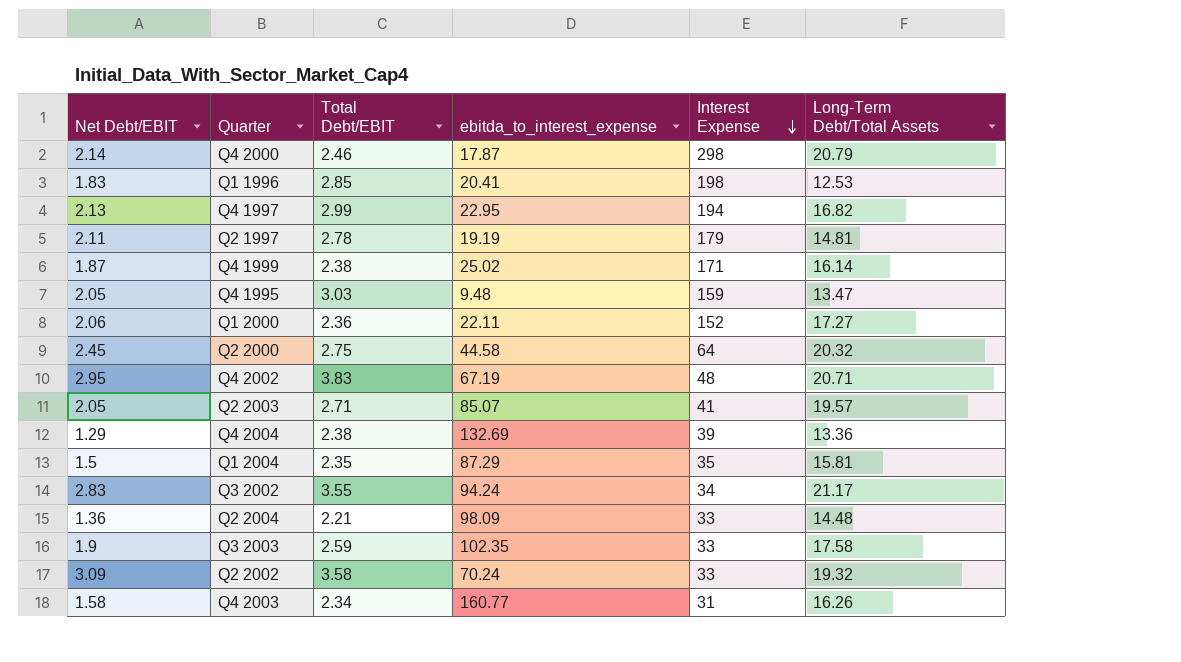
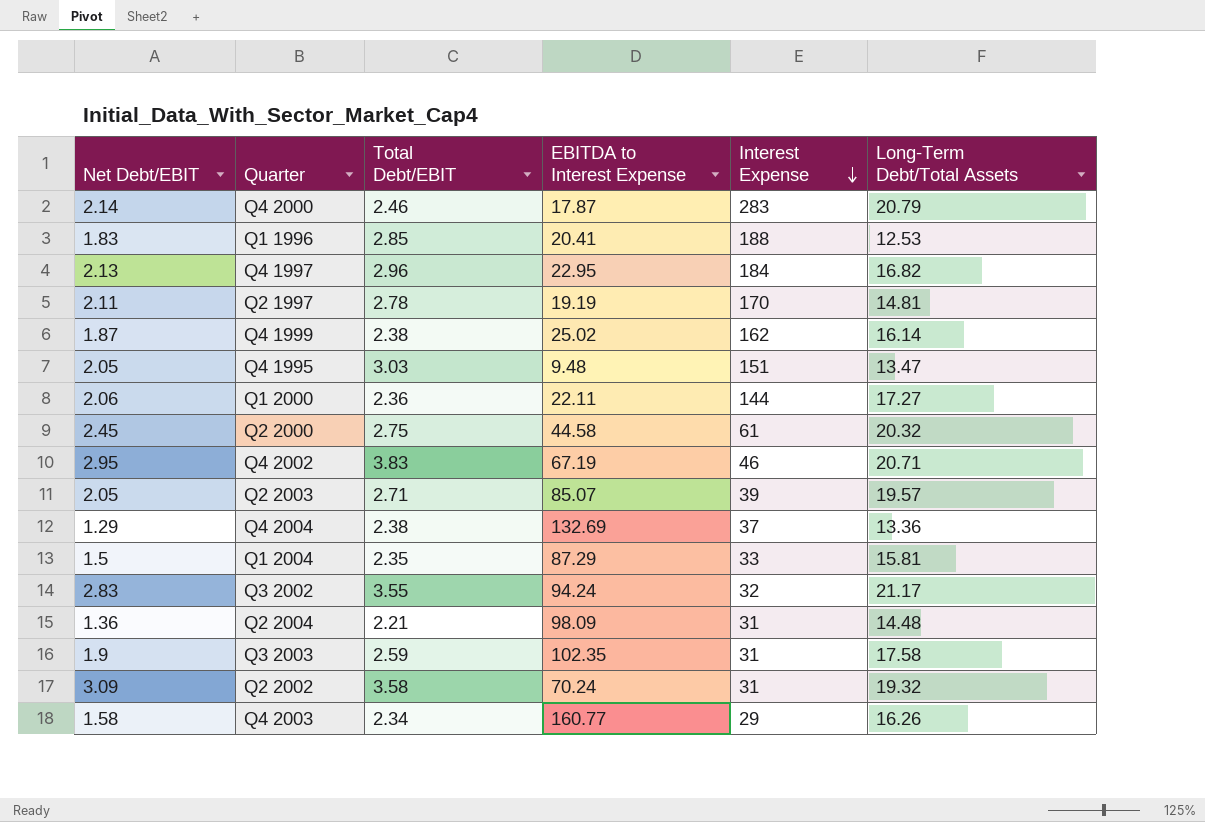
column name: ebitda_to_interest_expense -> EBITDA to Interest Expense
Q4 2000 | Interest Expense: 298 -> 283
Q1 1996 | Interest Expense: 198 -> 188
Q4 1997 | Total Debt/EBIT: 2.99 -> 2.96
Q4 1997 | Interest Expense: 194 -> 184
Q2 1997 | Interest Expense: 179 -> 170
Q4 1999 | Interest Expense: 171 -> 162
Q4 1995 | Interest Expense: 159 -> 151
Q1 2000 | Interest Expense: 152 -> 144
Q2 2000 | Interest Expense: 64 -> 61
Q4 2002 | Interest Expense: 48 -> 46
Q2 2003 | Interest Expense: 41 -> 39
Q4 2004 | Interest Expense: 39 -> 37
Q1 2004 | Interest Expense: 35 -> 33
Q3 2002 | Interest Expense: 34 -> 32
Q2 2004 | Interest Expense: 33 -> 31
Q3 2003 | Interest Expense: 33 -> 31
Q2 2002 | Interest Expense: 33 -> 31
Q4 2003 | Interest Expense: 31 -> 29

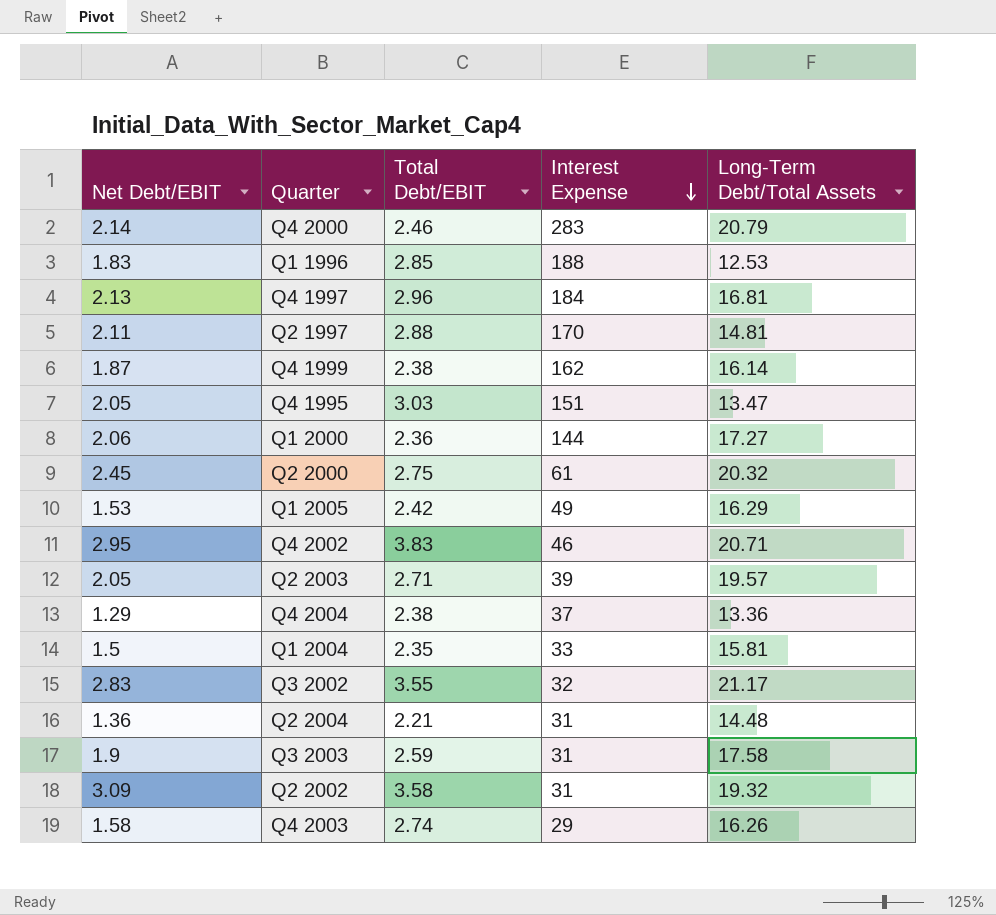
column EBITDA to Interest Expense | position: 4 -> none
Q4 1997 | Long-Term Debt/Total Assets: 16.82 -> 16.81
Q2 1997 | Total Debt/EBIT: 2.78 -> 2.88
row Q1 2005: none -> 1.53 | 2.42 | 49 | 16.29
Q4 2003 | Total Debt/EBIT: 2.34 -> 2.74

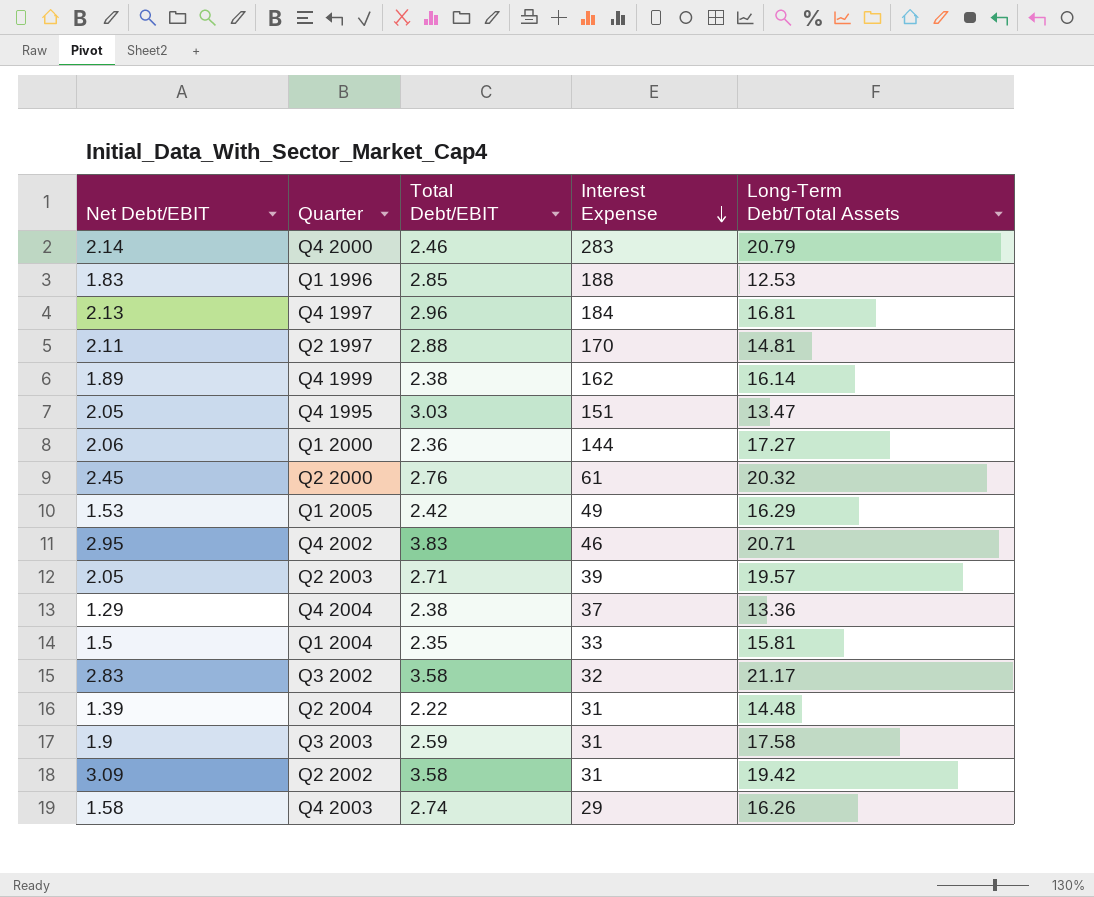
Q4 1999 | Net Debt/EBIT: 1.87 -> 1.89
Q2 2000 | Total Debt/EBIT: 2.75 -> 2.76
Q3 2002 | Total Debt/EBIT: 3.55 -> 3.58
Q2 2004 | Net Debt/EBIT: 1.36 -> 1.39
Q2 2004 | Total Debt/EBIT: 2.21 -> 2.22
Q2 2002 | Long-Term Debt/Total Assets: 19.32 -> 19.42

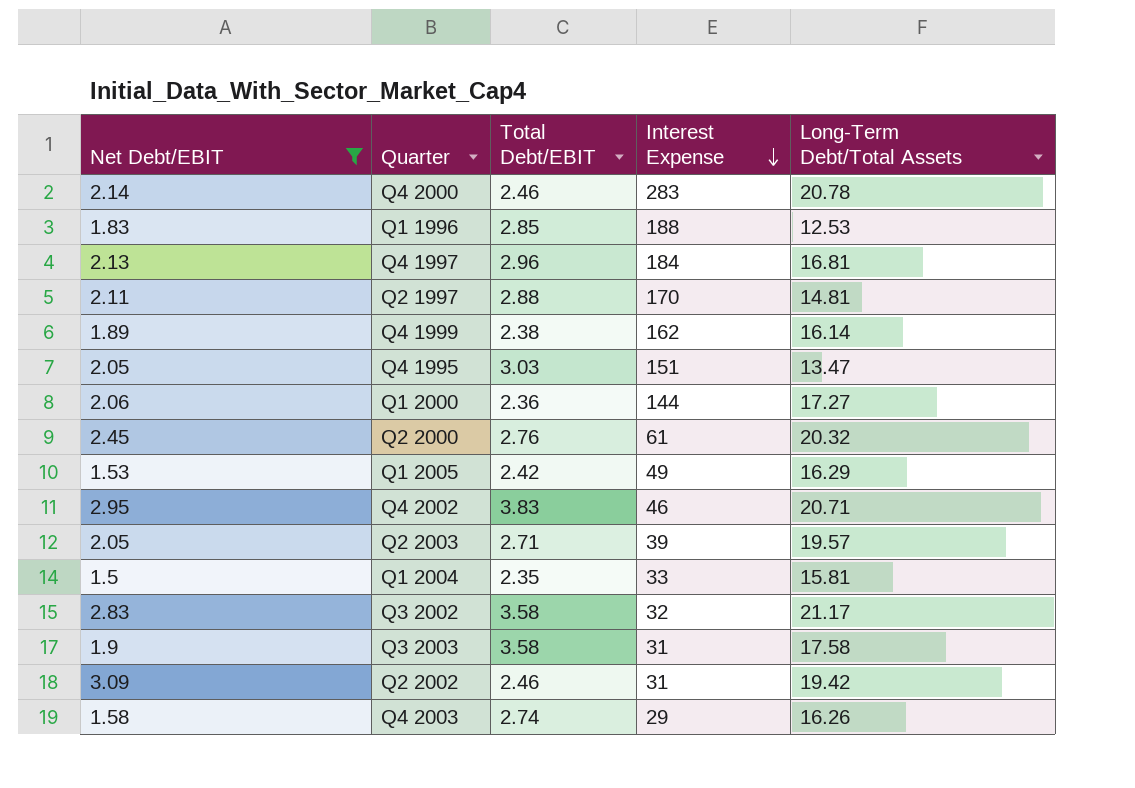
filter: none -> Net Debt/EBIT >= 1.5
Q4 2000 | Long-Term Debt/Total Assets: 20.79 -> 20.78
Q3 2003 | Total Debt/EBIT: 2.59 -> 3.58
Q2 2002 | Total Debt/EBIT: 3.58 -> 2.46

